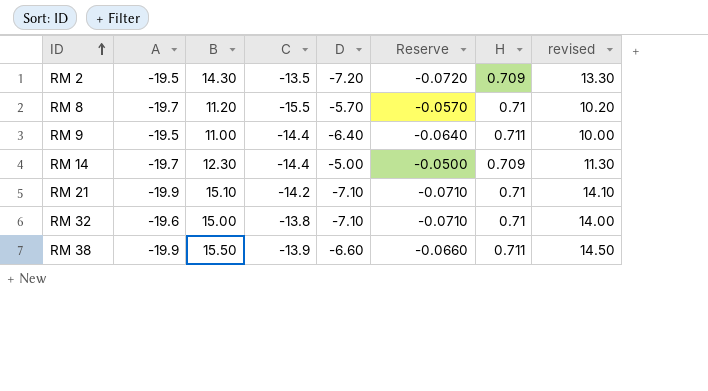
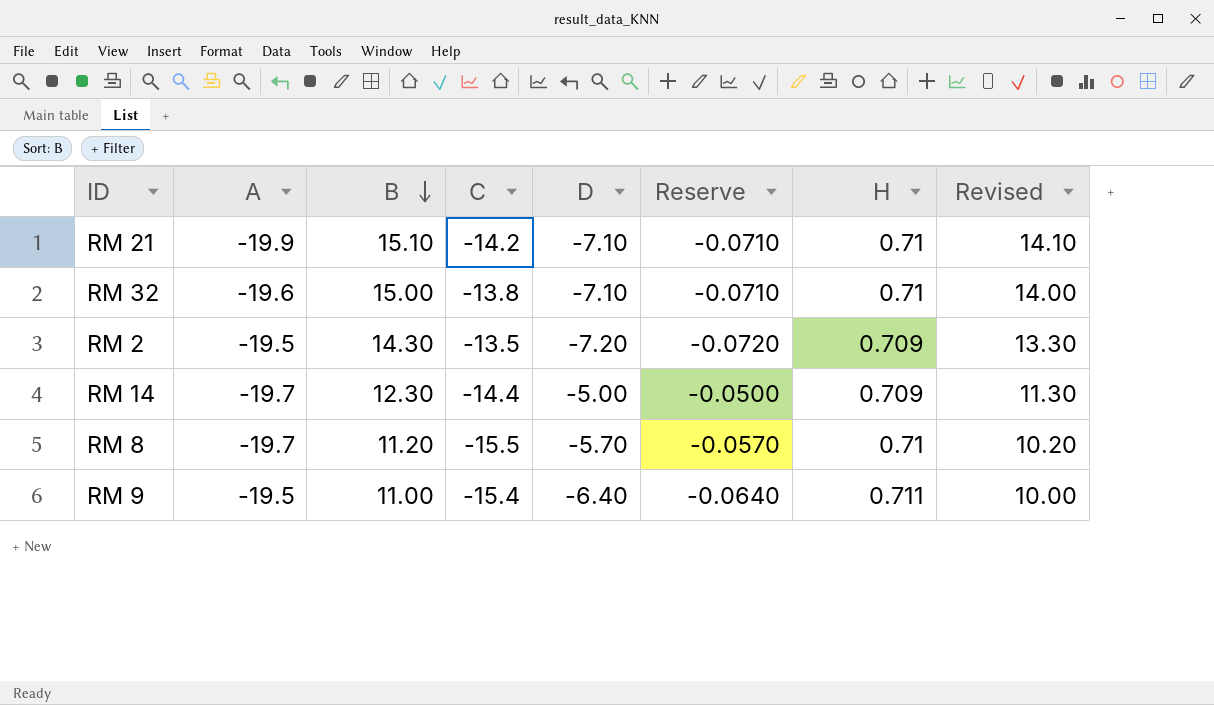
row order: ID ascending -> B descending
column name: revised -> Revised
row RM 38: -19.9 | 15.50 | -13.9 | -6.60 | -0.0660 | 0.711 | 14.50 -> none
RM 9 | C: -14.4 -> -15.4

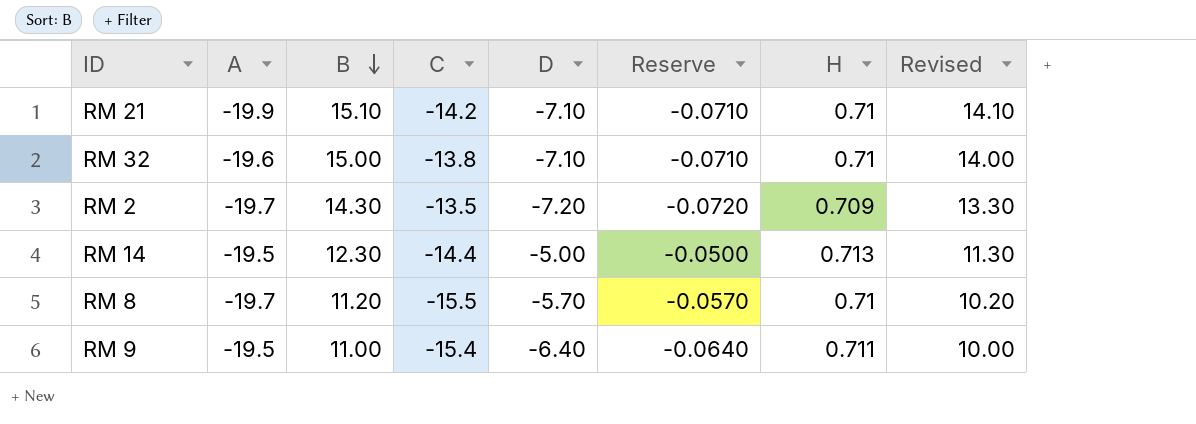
RM 2 | A: -19.5 -> -19.7
RM 14 | A: -19.7 -> -19.5
RM 14 | H: 0.709 -> 0.713

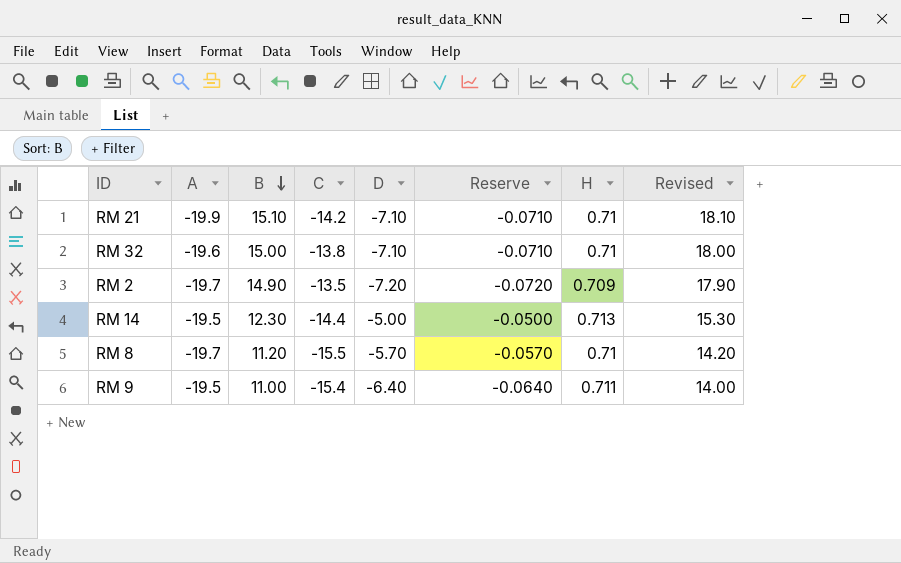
column Revised | formula: [B] - 1 -> [B] + 3
RM 2 | B: 14.30 -> 14.90

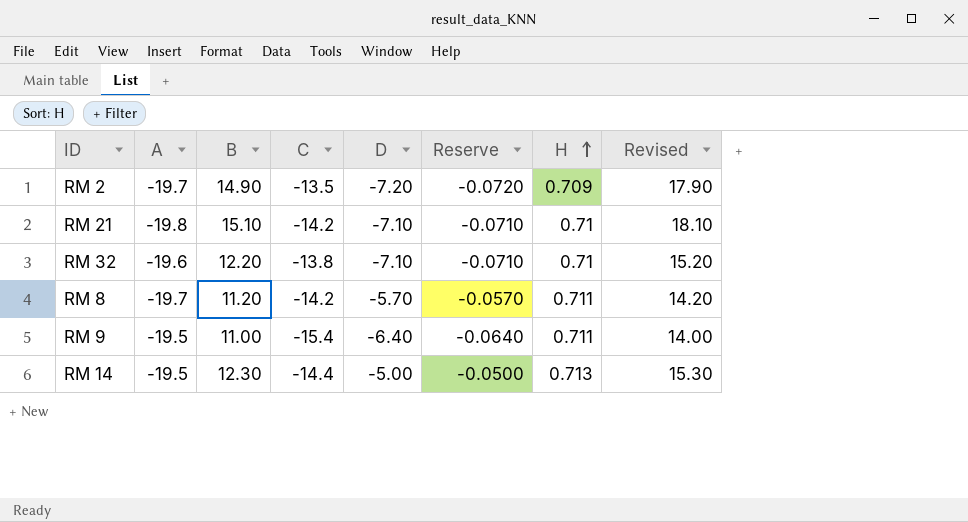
row order: B descending -> H ascending
RM 21 | A: -19.9 -> -19.8
RM 32 | B: 15.00 -> 12.20
RM 32 | Revised: 18.00 -> 15.20
RM 8 | C: -15.5 -> -14.2
RM 8 | H: 0.71 -> 0.711

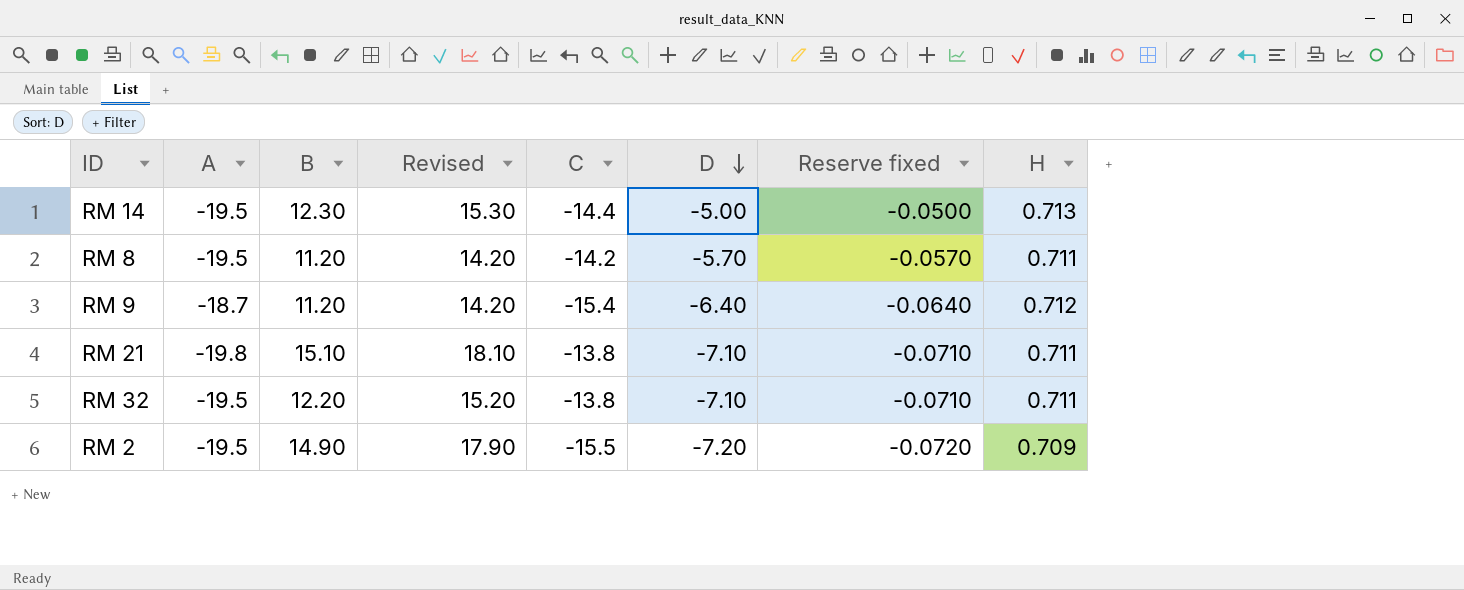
row order: H ascending -> D descending
column Revised | position: 8 -> 4
column name: Reserve -> Reserve fixed
RM 8 | A: -19.7 -> -19.5
RM 9 | A: -19.5 -> -18.7
RM 9 | B: 11.00 -> 11.20
RM 9 | Revised: 14.00 -> 14.20
RM 9 | H: 0.711 -> 0.712
RM 21 | C: -14.2 -> -13.8
RM 21 | H: 0.71 -> 0.711
RM 32 | A: -19.6 -> -19.5
RM 32 | H: 0.71 -> 0.711
RM 2 | A: -19.7 -> -19.5
RM 2 | C: -13.5 -> -15.5

